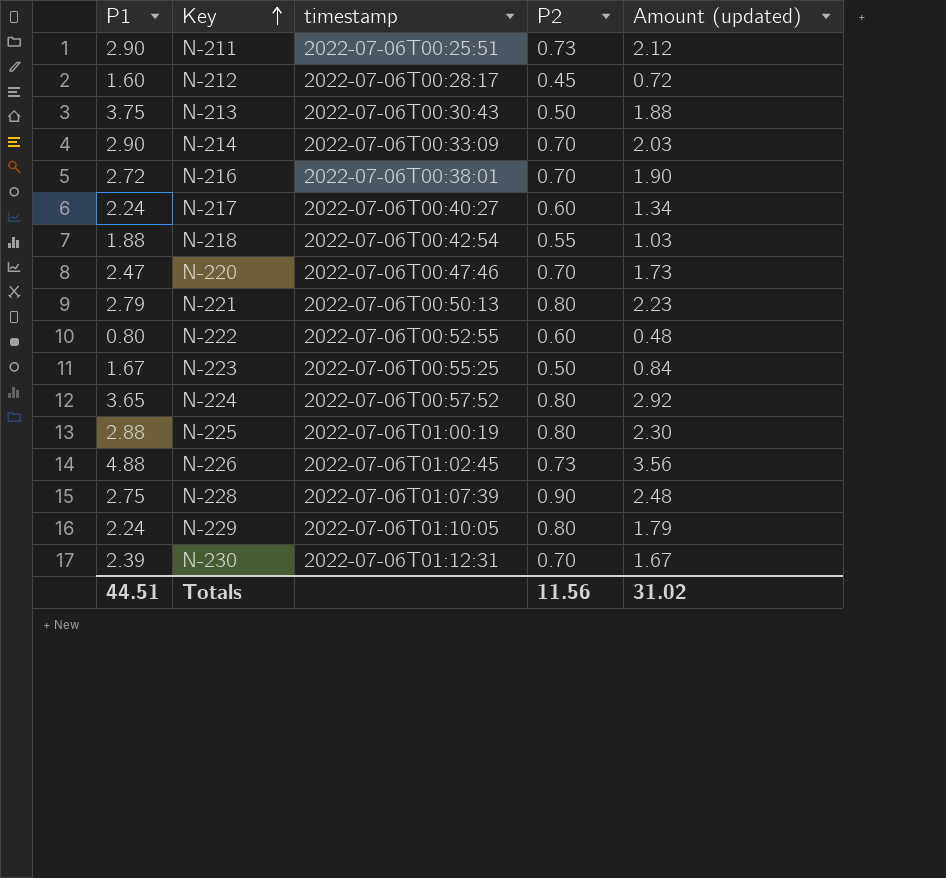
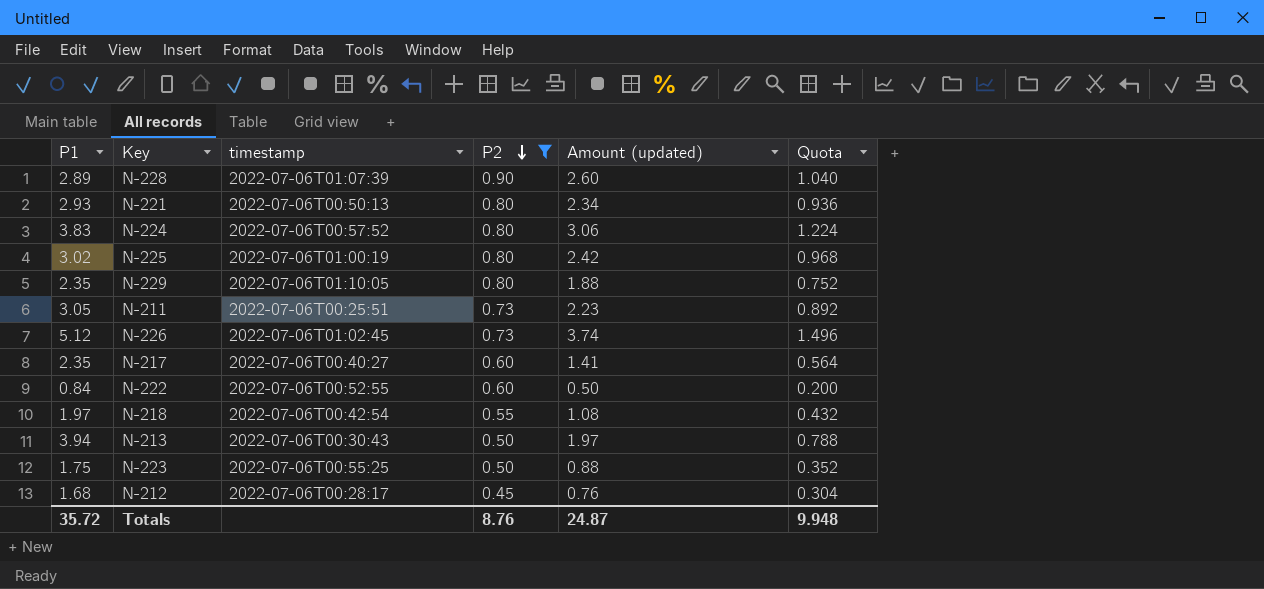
filter: none -> P2 != 0.70
row order: Key ascending -> P2 descending
column Quota | formula: none -> [Amount (updated)] * 0.4
N-228 | P1: 2.75 -> 2.89
N-228 | Amount (updated): 2.48 -> 2.60
N-221 | P1: 2.79 -> 2.93
N-221 | Amount (updated): 2.23 -> 2.34
N-224 | P1: 3.65 -> 3.83
N-224 | Amount (updated): 2.92 -> 3.06
N-225 | P1: 2.88 -> 3.02
N-225 | Amount (updated): 2.30 -> 2.42
N-229 | P1: 2.24 -> 2.35
N-229 | Amount (updated): 1.79 -> 1.88
N-211 | P1: 2.90 -> 3.05
N-211 | Amount (updated): 2.12 -> 2.23
N-226 | P1: 4.88 -> 5.12
N-226 | Amount (updated): 3.56 -> 3.74
N-217 | P1: 2.24 -> 2.35
N-217 | Amount (updated): 1.34 -> 1.41
N-222 | P1: 0.80 -> 0.84
N-222 | Amount (updated): 0.48 -> 0.50
N-218 | P1: 1.88 -> 1.97
N-218 | Amount (updated): 1.03 -> 1.08
N-213 | P1: 3.75 -> 3.94
N-213 | Amount (updated): 1.88 -> 1.97
N-223 | P1: 1.67 -> 1.75
N-223 | Amount (updated): 0.84 -> 0.88
N-212 | P1: 1.60 -> 1.68
N-212 | Amount (updated): 0.72 -> 0.76
Totals | P1: 44.51 -> 35.72
Totals | P2: 11.56 -> 8.76
Totals | Amount (updated): 31.02 -> 24.87

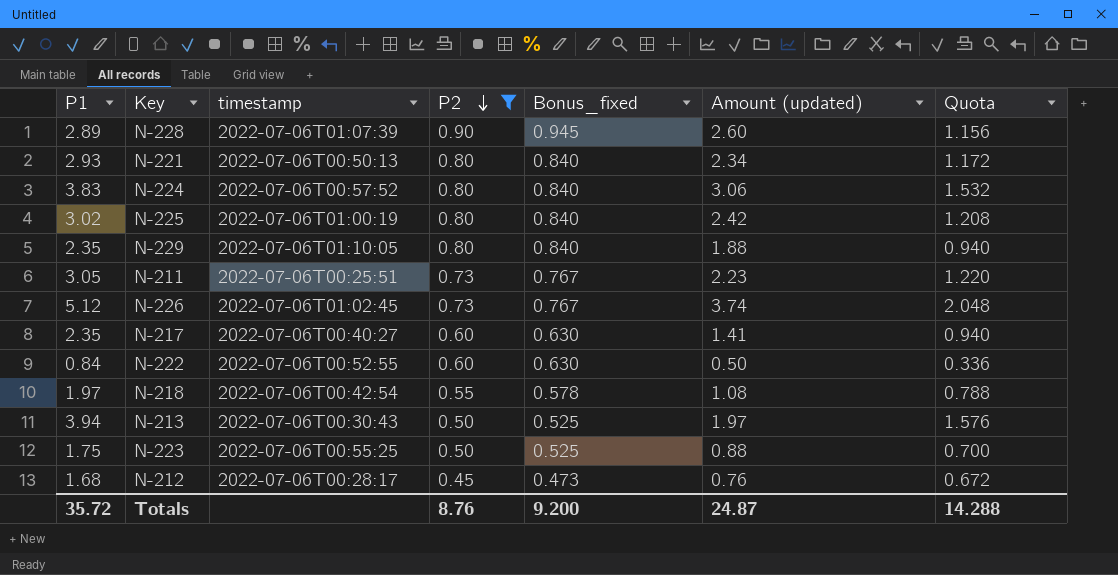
column Bonus_fixed | formula: none -> [P2] * 1.05
column Quota | formula: [Amount (updated)] * 0.4 -> [P1] * 0.4
Totals | Quota: 9.948 -> 14.288

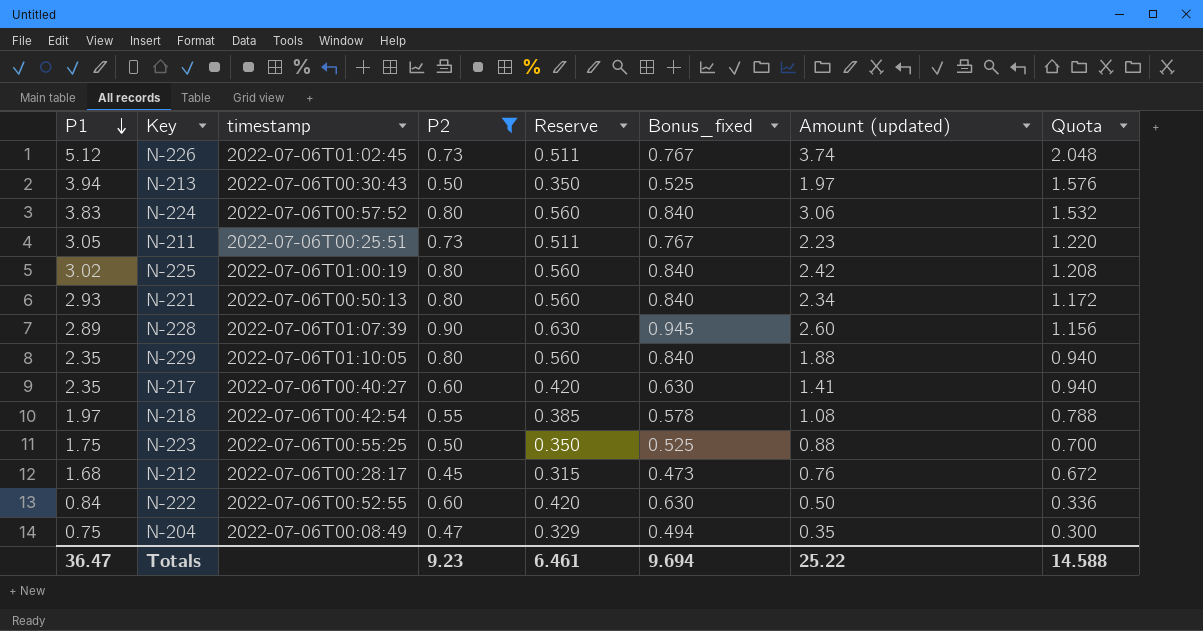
row order: P2 descending -> P1 descending
column Reserve | formula: none -> [P2] * 0.7
row N-204: none -> 0.75 | 2022-07-06T00:08:49 | 0.47 | 0.329 | 0.494 | 0.35 | 0.300
Totals | P1: 35.72 -> 36.47
Totals | P2: 8.76 -> 9.23
Totals | Bonus_fixed: 9.200 -> 9.694
Totals | Amount (updated): 24.87 -> 25.22
Totals | Quota: 14.288 -> 14.588

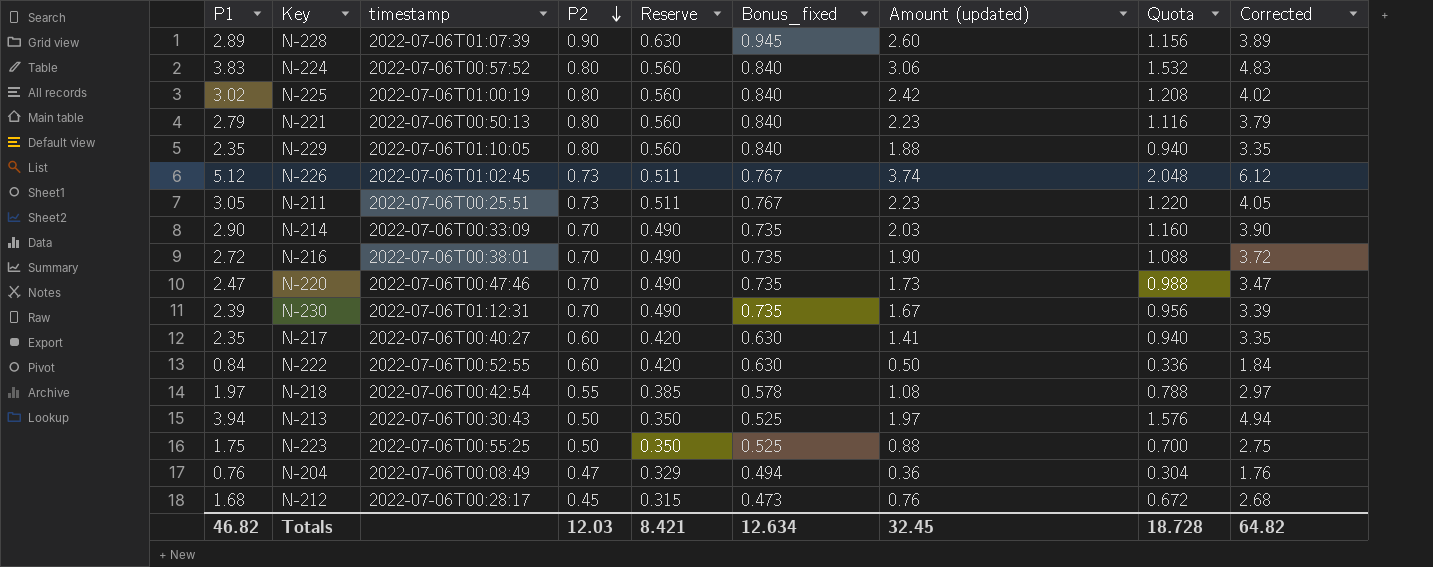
filter: P2 != 0.70 -> none
row order: P1 descending -> P2 descending
column Corrected | formula: none -> [P1] + 1
N-221 | P1: 2.93 -> 2.79
N-221 | Amount (updated): 2.34 -> 2.23
N-221 | Quota: 1.172 -> 1.116
N-204 | P1: 0.75 -> 0.76
N-204 | Amount (updated): 0.35 -> 0.36
N-204 | Quota: 0.300 -> 0.304
Totals | P1: 36.47 -> 46.82
Totals | P2: 9.23 -> 12.03
Totals | Reserve: 6.461 -> 8.421
Totals | Bonus_fixed: 9.694 -> 12.634
Totals | Amount (updated): 25.22 -> 32.45
Totals | Quota: 14.588 -> 18.728

